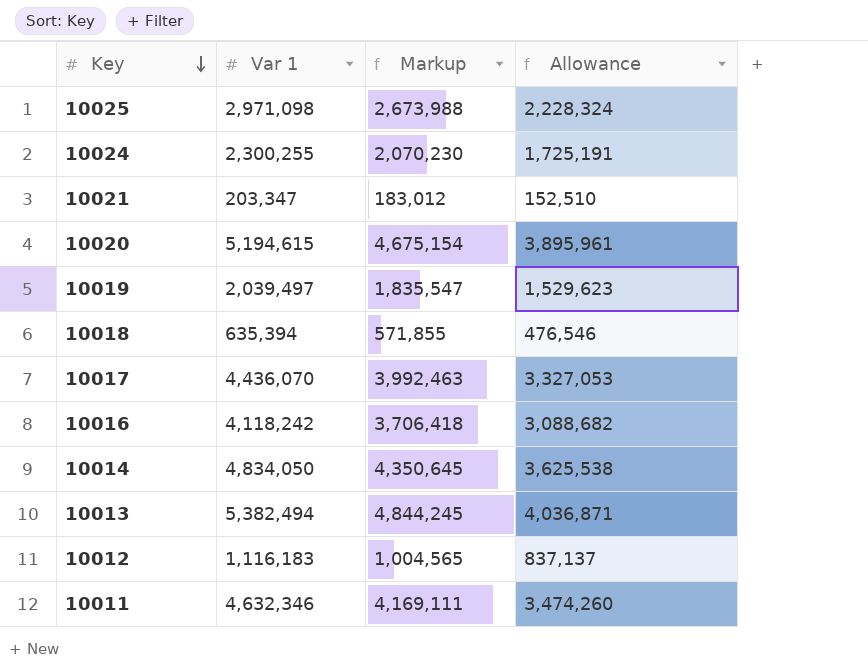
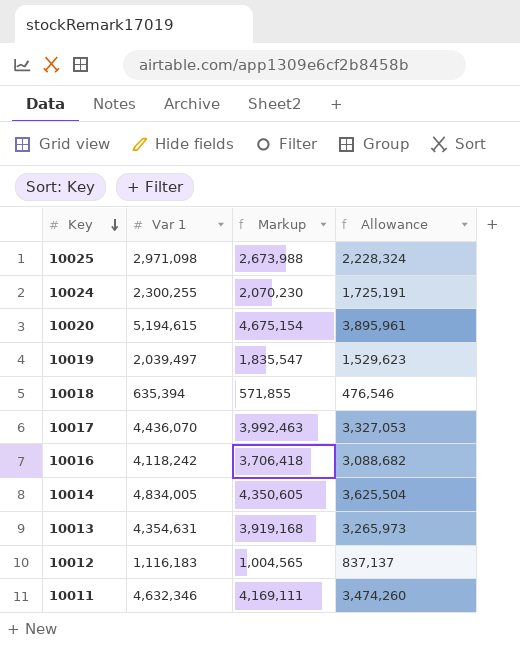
row 10021: 203,347 | 183,012 | 152,510 -> none
10014 | Var 1: 4,834,050 -> 4,834,005
10014 | Markup: 4,350,645 -> 4,350,605
10014 | Allowance: 3,625,538 -> 3,625,504
10013 | Var 1: 5,382,494 -> 4,354,631
10013 | Markup: 4,844,245 -> 3,919,168
10013 | Allowance: 4,036,871 -> 3,265,973

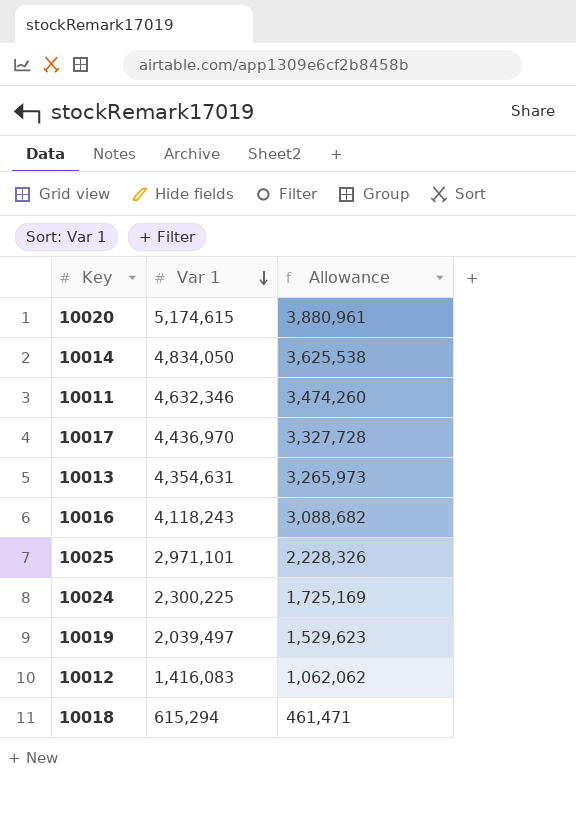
row order: Key descending -> Var 1 descending
column Markup | formula: [Var 1] * 0.9 -> none
10020 | Var 1: 5,194,615 -> 5,174,615
10020 | Allowance: 3,895,961 -> 3,880,961
10014 | Var 1: 4,834,005 -> 4,834,050
10014 | Allowance: 3,625,504 -> 3,625,538
10017 | Var 1: 4,436,070 -> 4,436,970
10017 | Allowance: 3,327,053 -> 3,327,728
10016 | Var 1: 4,118,242 -> 4,118,243
10025 | Var 1: 2,971,098 -> 2,971,101
10025 | Allowance: 2,228,324 -> 2,228,326
10024 | Var 1: 2,300,255 -> 2,300,225
10024 | Allowance: 1,725,191 -> 1,725,169
10012 | Var 1: 1,116,183 -> 1,416,083
10012 | Allowance: 837,137 -> 1,062,062
10018 | Var 1: 635,394 -> 615,294
10018 | Allowance: 476,546 -> 461,471

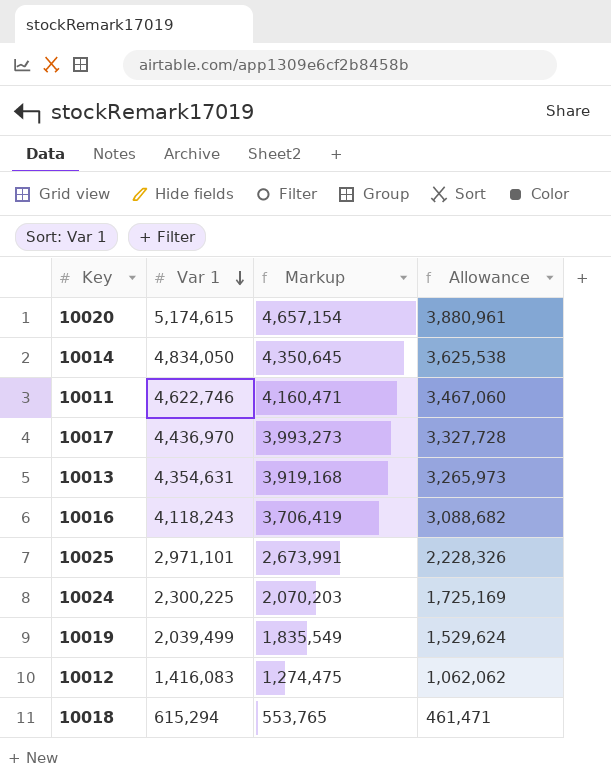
column Markup | formula: none -> [Var 1] * 0.9
10011 | Var 1: 4,632,346 -> 4,622,746
10011 | Allowance: 3,474,260 -> 3,467,060
10019 | Var 1: 2,039,497 -> 2,039,499
10019 | Allowance: 1,529,623 -> 1,529,624

